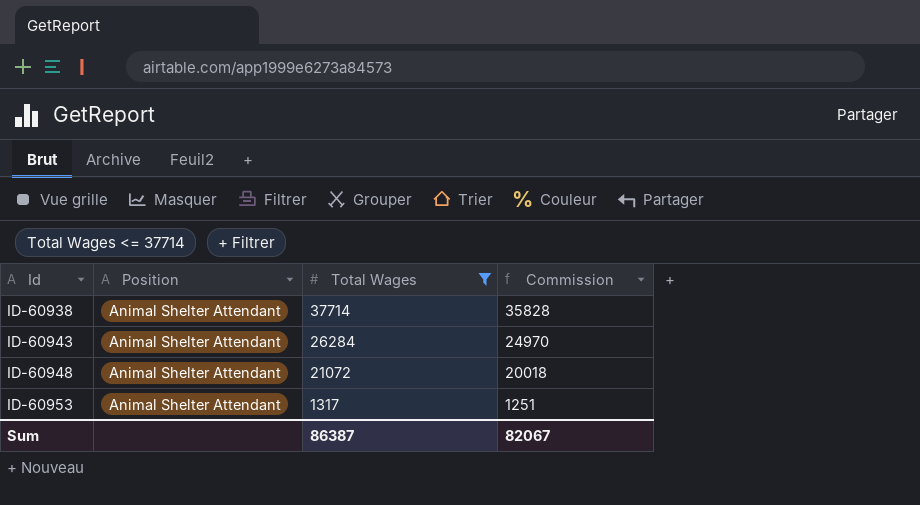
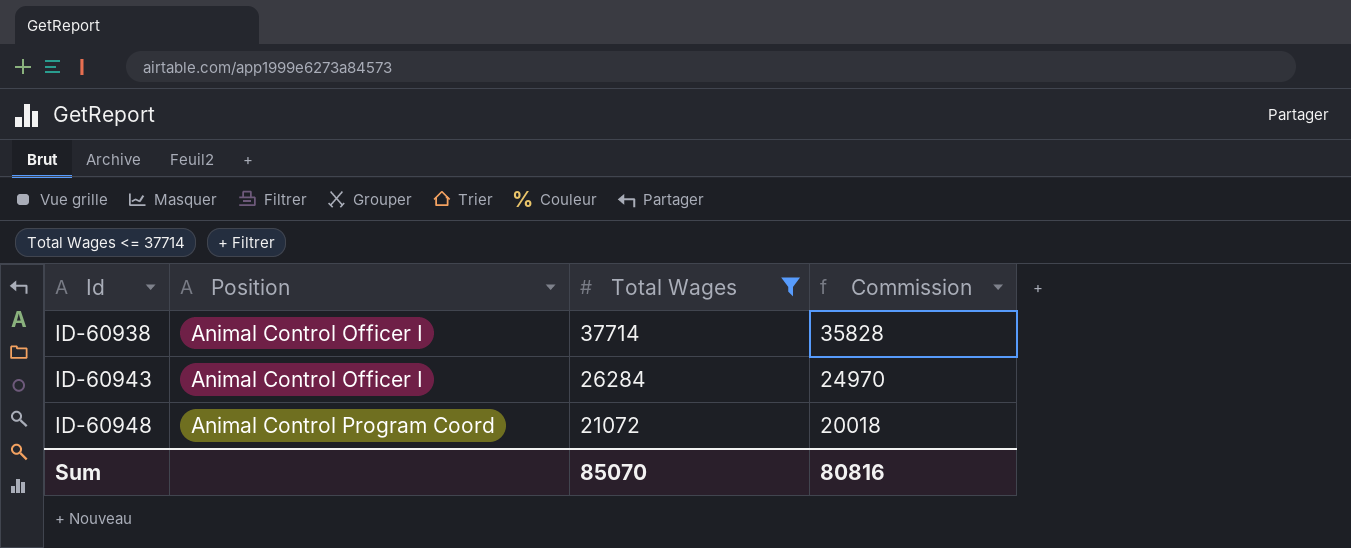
row ID-60953: Animal Shelter Attendant | 1317 | 1251 -> none
ID-60938 | Position: Animal Shelter Attendant -> Animal Control Officer I
ID-60943 | Position: Animal Shelter Attendant -> Animal Control Officer I
ID-60948 | Position: Animal Shelter Attendant -> Animal Control Program Coord
Sum | Total Wages: 86387 -> 85070
Sum | Commission: 82067 -> 80816

